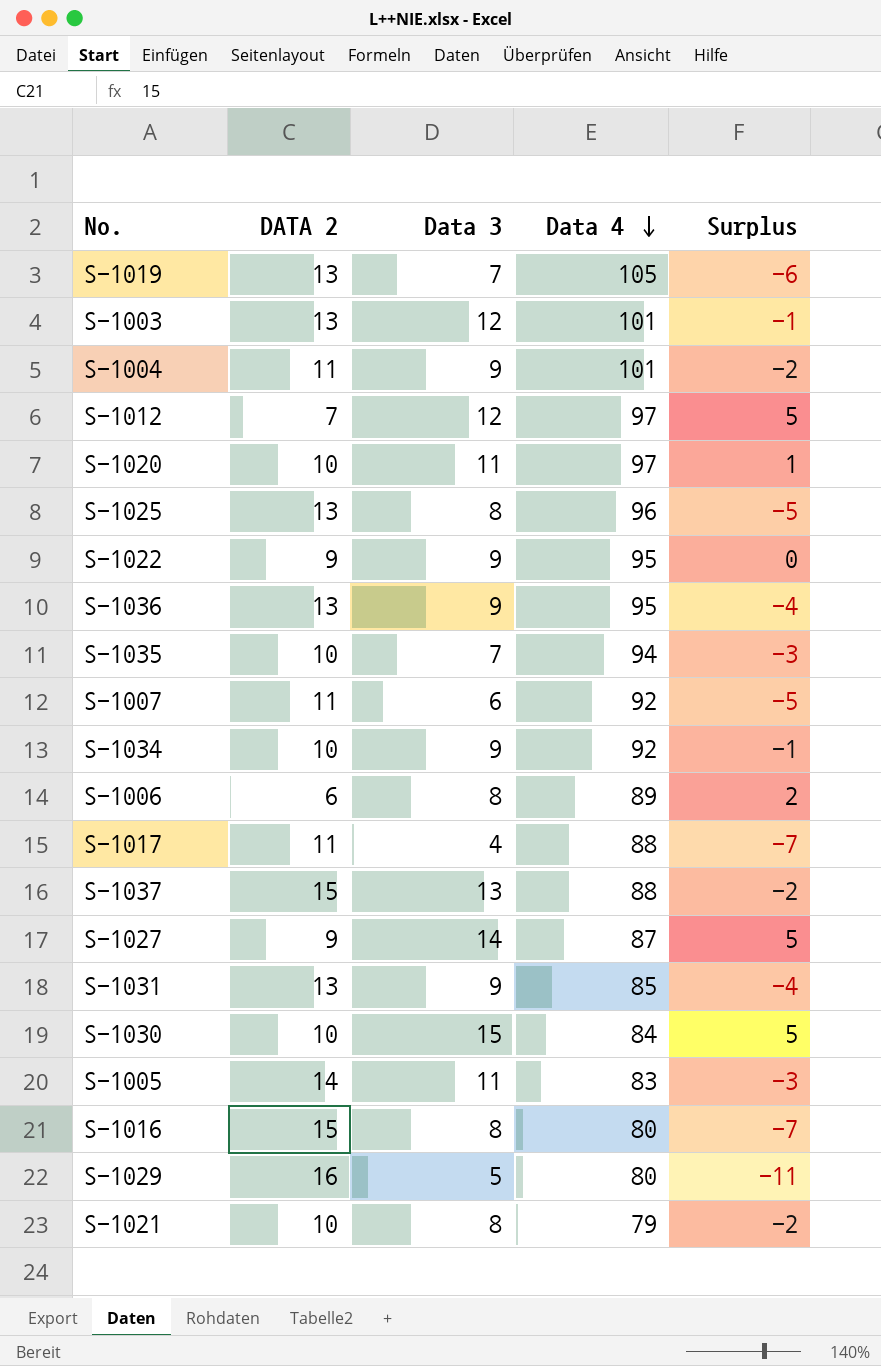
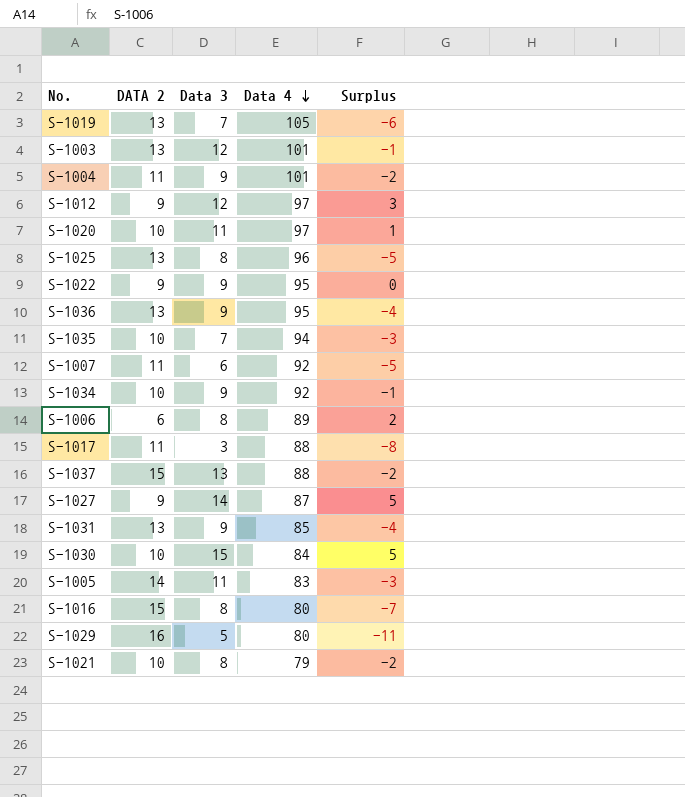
S-1012 | DATA 2: 7 -> 9
S-1012 | Surplus: 5 -> 3
S-1017 | Data 3: 4 -> 3
S-1017 | Surplus: -7 -> -8

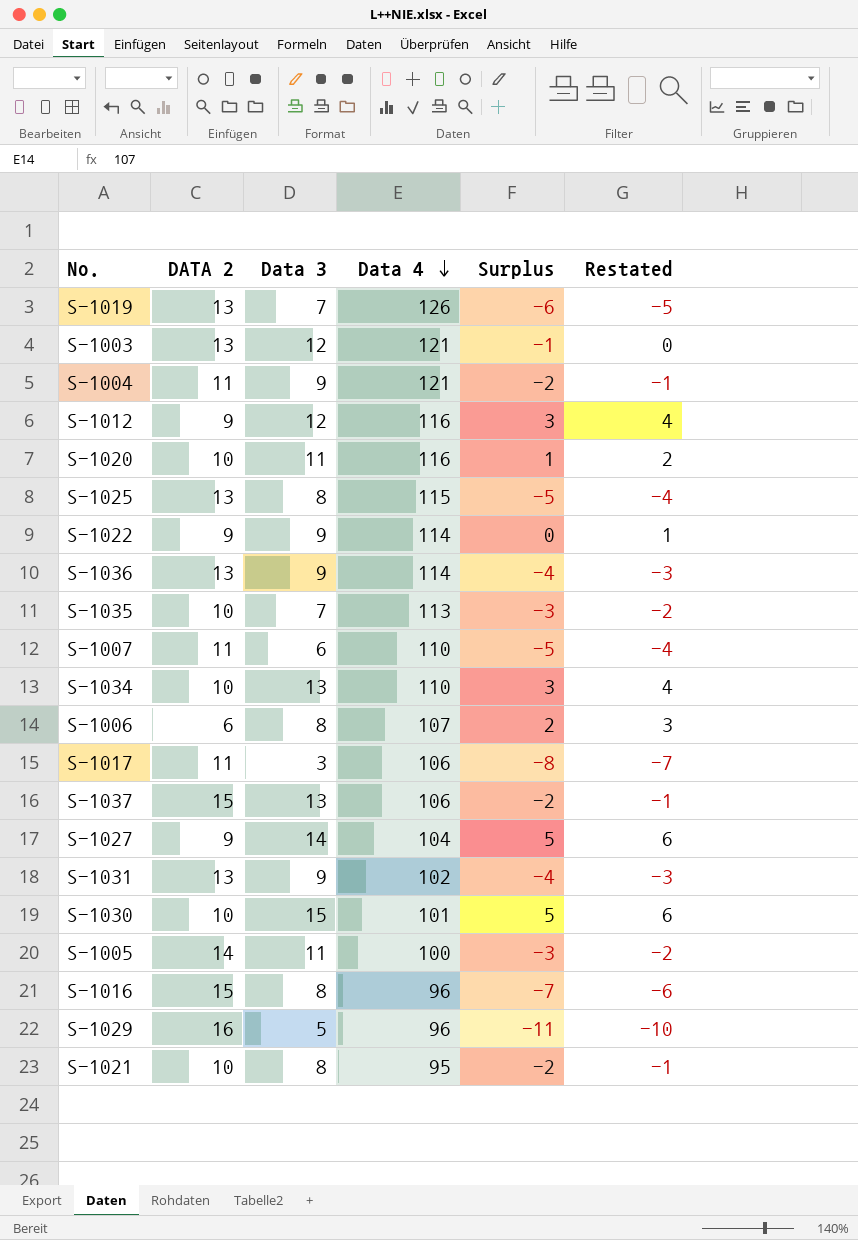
column Restated | formula: none -> [Surplus] + 1
S-1019 | Data 4: 105 -> 126
S-1003 | Data 4: 101 -> 121
S-1004 | Data 4: 101 -> 121
S-1012 | Data 4: 97 -> 116
S-1020 | Data 4: 97 -> 116
S-1025 | Data 4: 96 -> 115
S-1022 | Data 4: 95 -> 114
S-1036 | Data 4: 95 -> 114
S-1035 | Data 4: 94 -> 113
S-1007 | Data 4: 92 -> 110
S-1034 | Data 3: 9 -> 13
S-1034 | Data 4: 92 -> 110
S-1034 | Surplus: -1 -> 3
S-1006 | Data 4: 89 -> 107
S-1017 | Data 4: 88 -> 106
S-1037 | Data 4: 88 -> 106
S-1027 | Data 4: 87 -> 104
S-1031 | Data 4: 85 -> 102
S-1030 | Data 4: 84 -> 101
S-1005 | Data 4: 83 -> 100
S-1016 | Data 4: 80 -> 96
S-1029 | Data 4: 80 -> 96
S-1021 | Data 4: 79 -> 95

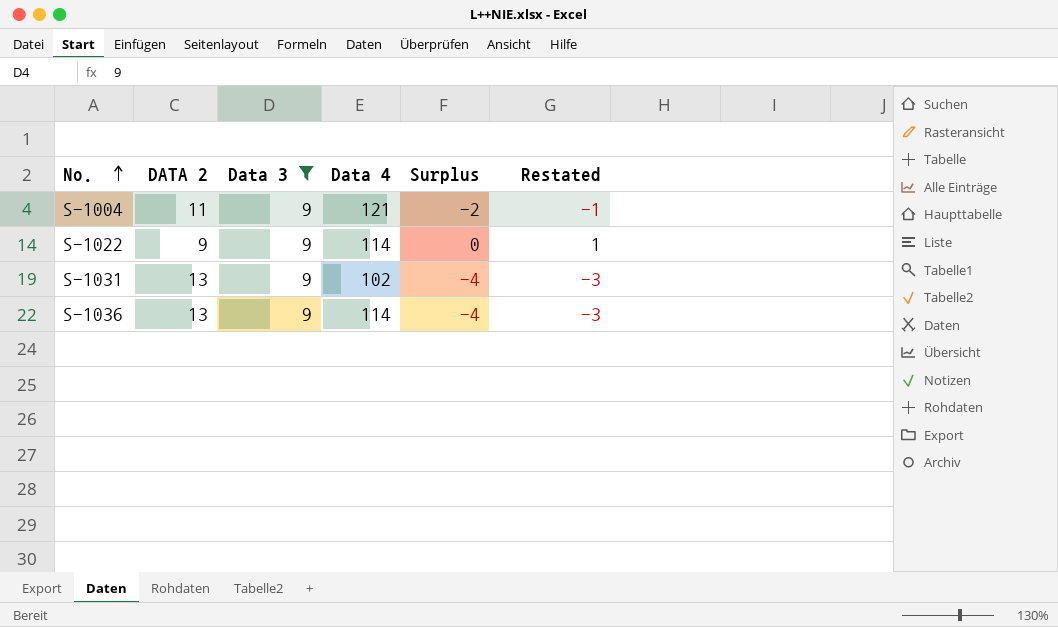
filter: none -> Data 3 = 9
row order: Data 4 descending -> No. ascending

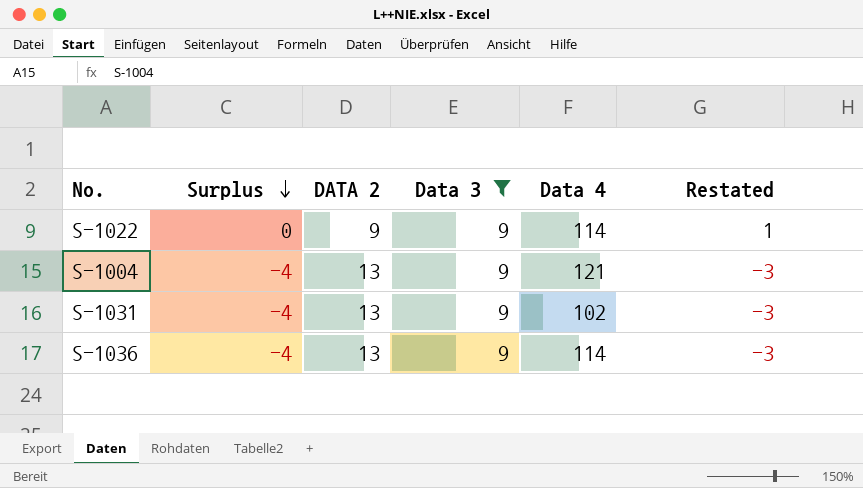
row order: No. ascending -> Surplus descending
column Surplus | position: 5 -> 2
S-1004 | Surplus: -2 -> -4
S-1004 | DATA 2: 11 -> 13
S-1004 | Restated: -1 -> -3

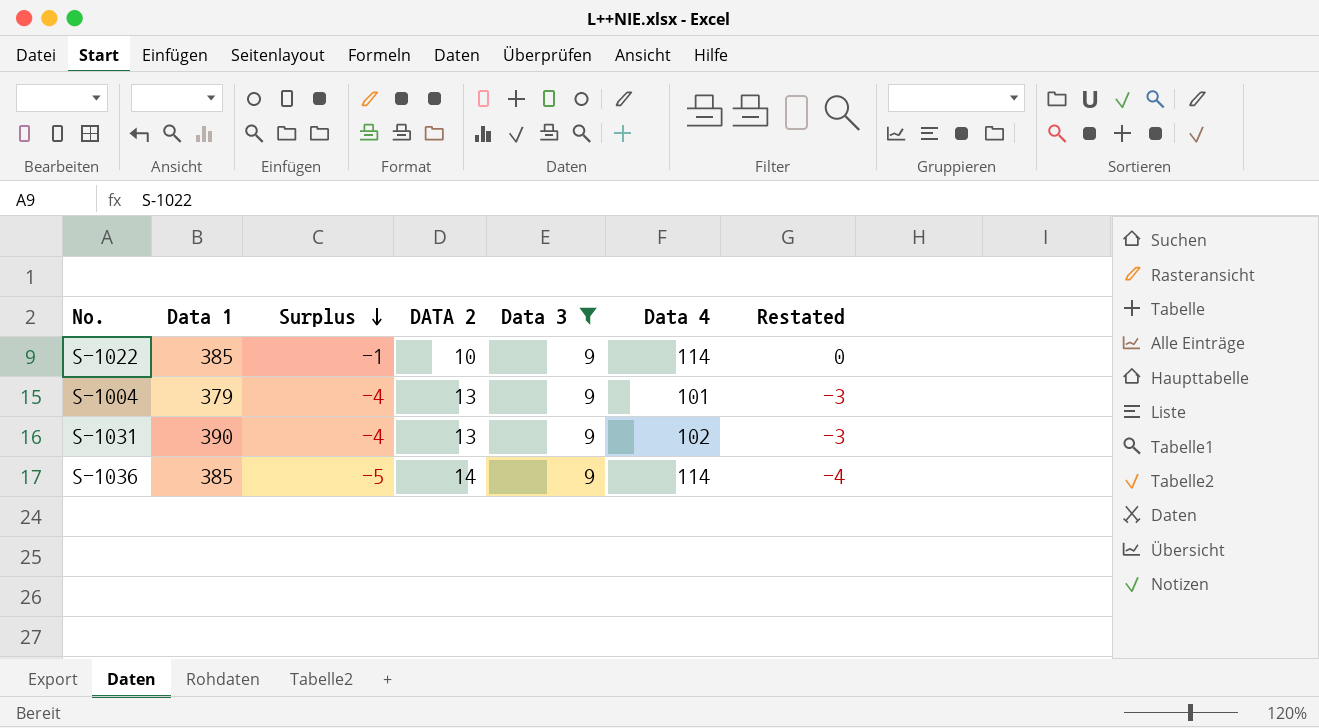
column Data 1 | position: none -> 2
S-1022 | Surplus: 0 -> -1
S-1022 | DATA 2: 9 -> 10
S-1022 | Restated: 1 -> 0
S-1004 | Data 4: 121 -> 101
S-1036 | Surplus: -4 -> -5
S-1036 | DATA 2: 13 -> 14
S-1036 | Restated: -3 -> -4

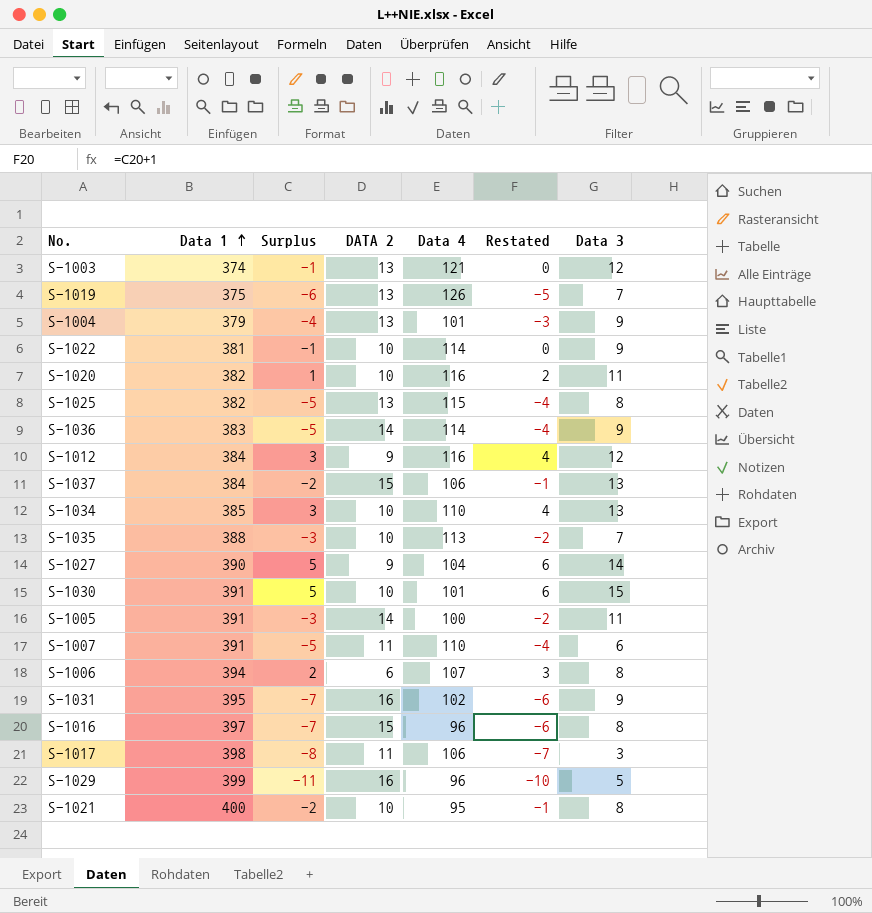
filter: Data 3 = 9 -> none
row order: Surplus descending -> Data 1 ascending
column Data 3 | position: 5 -> 7
S-1022 | Data 1: 385 -> 381
S-1036 | Data 1: 385 -> 383
S-1031 | Data 1: 390 -> 395
S-1031 | Surplus: -4 -> -7
S-1031 | DATA 2: 13 -> 16
S-1031 | Restated: -3 -> -6

